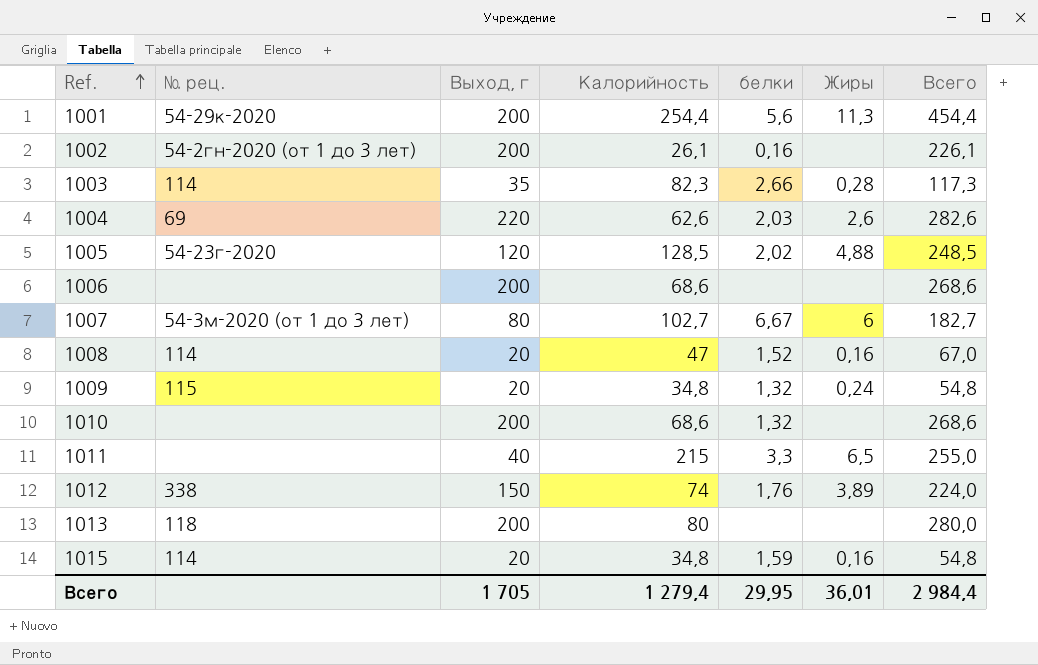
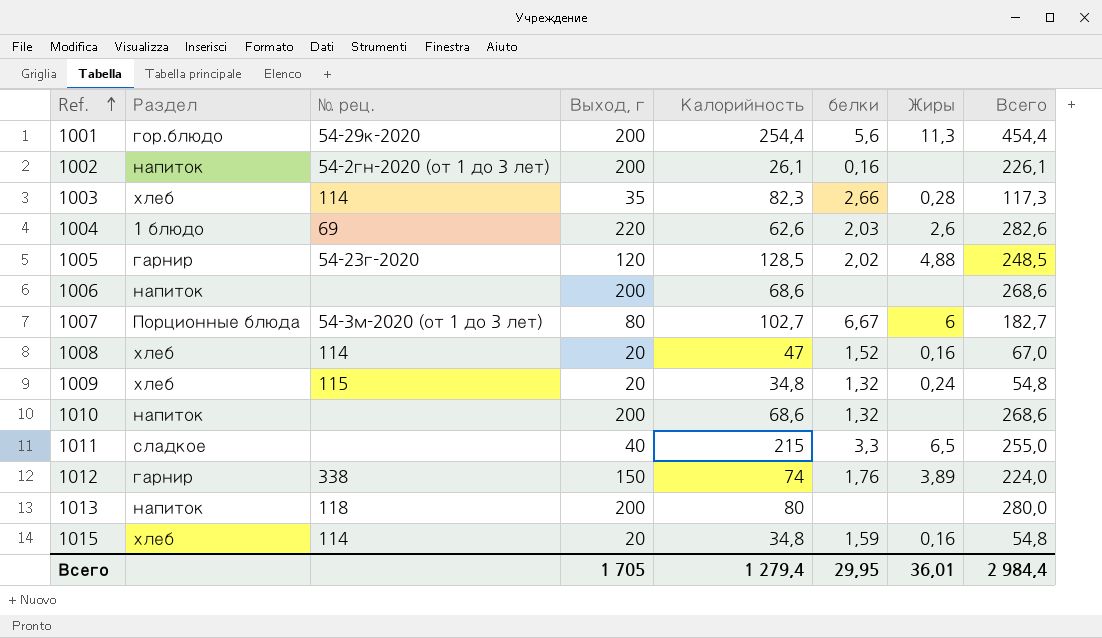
column Раздел | position: none -> 2

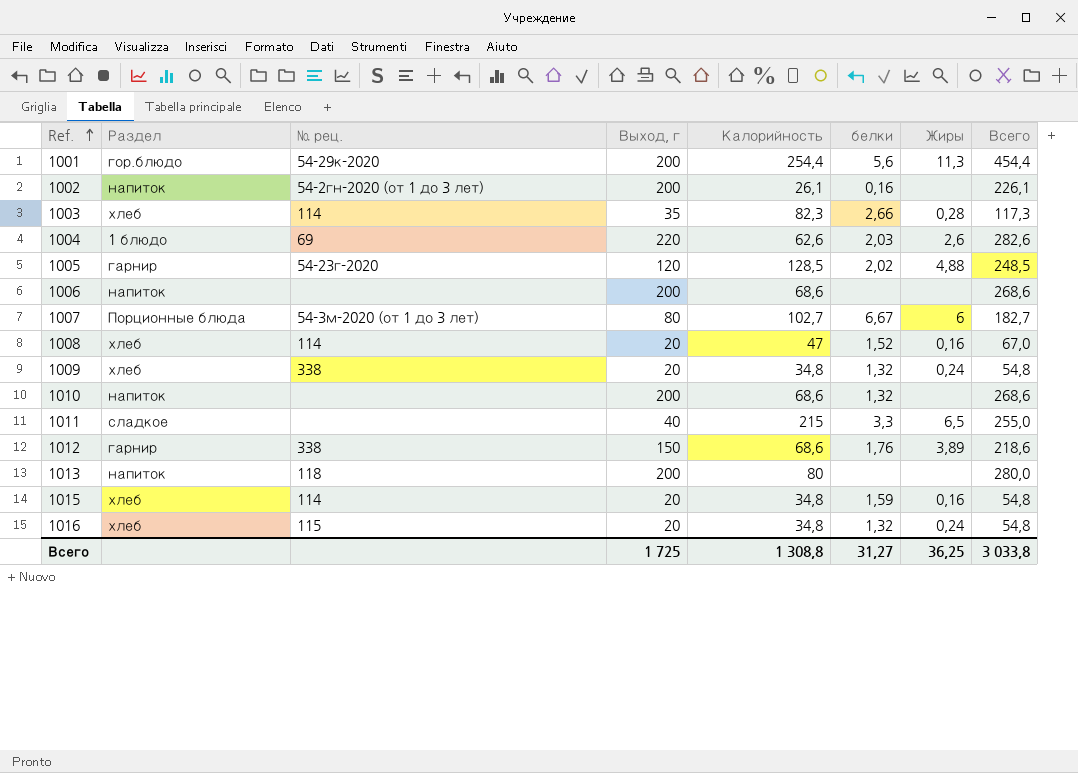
1009 | № рец.: 115 -> 338
1012 | Калорийность: 74 -> 68,6
1012 | Всего: 224,0 -> 218,6
row 1016: none -> хлеб | 115 | 20 | 34,8 | 1,32 | 0,24 | 54,8
Всего | Выход, г: 1 705 -> 1 725
Всего | Калорийность: 1 279,4 -> 1 308,8
Всего | белки: 29,95 -> 31,27
Всего | Жиры: 36,01 -> 36,25
Всего | Всего: 2 984,4 -> 3 033,8

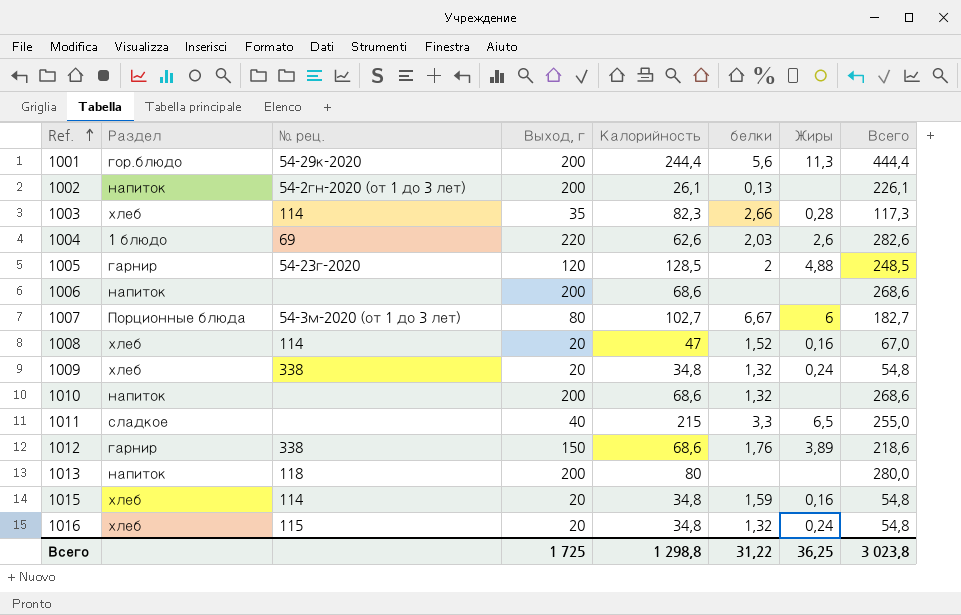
1001 | Калорийность: 254,4 -> 244,4
1001 | Всего: 454,4 -> 444,4
1002 | белки: 0,16 -> 0,13
1005 | белки: 2,02 -> 2
Всего | Калорийность: 1 308,8 -> 1 298,8
Всего | белки: 31,27 -> 31,22
Всего | Всего: 3 033,8 -> 3 023,8

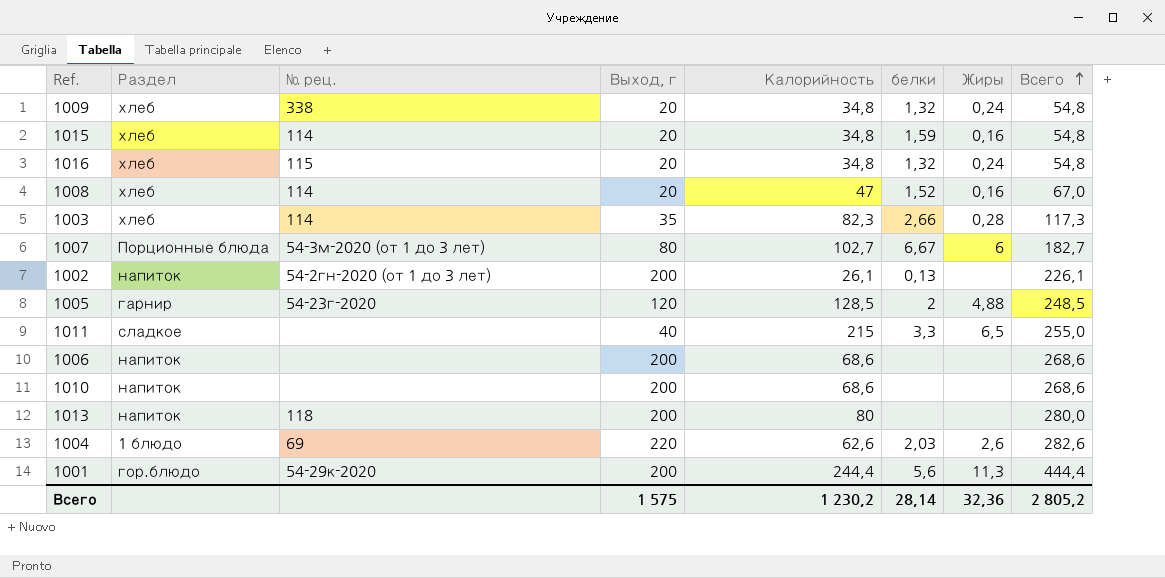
row order: Ref. ascending -> Всего ascending
row 1012: гарнир | 338 | 150 | 68,6 | 1,76 | 3,89 | 218,6 -> none
1010 | белки: 1,32 -> none
Всего | Выход, г: 1 725 -> 1 575
Всего | Калорийность: 1 298,8 -> 1 230,2
Всего | белки: 31,22 -> 28,14
Всего | Жиры: 36,25 -> 32,36
Всего | Всего: 3 023,8 -> 2 805,2

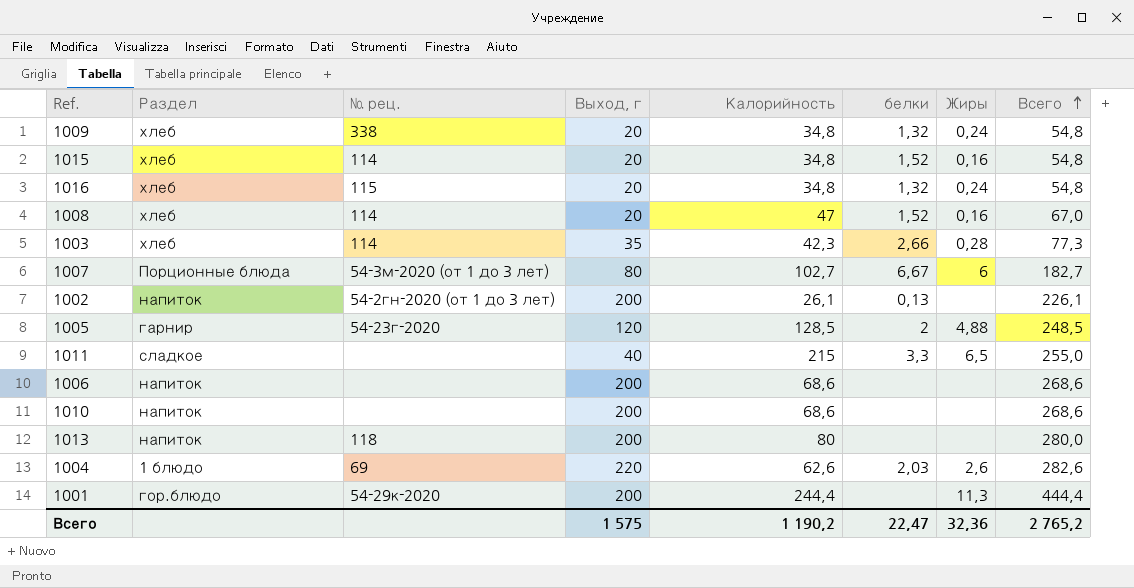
1015 | белки: 1,59 -> 1,52
1003 | Калорийность: 82,3 -> 42,3
1003 | Всего: 117,3 -> 77,3
1001 | белки: 5,6 -> none
Всего | Калорийность: 1 230,2 -> 1 190,2
Всего | белки: 28,14 -> 22,47
Всего | Всего: 2 805,2 -> 2 765,2

